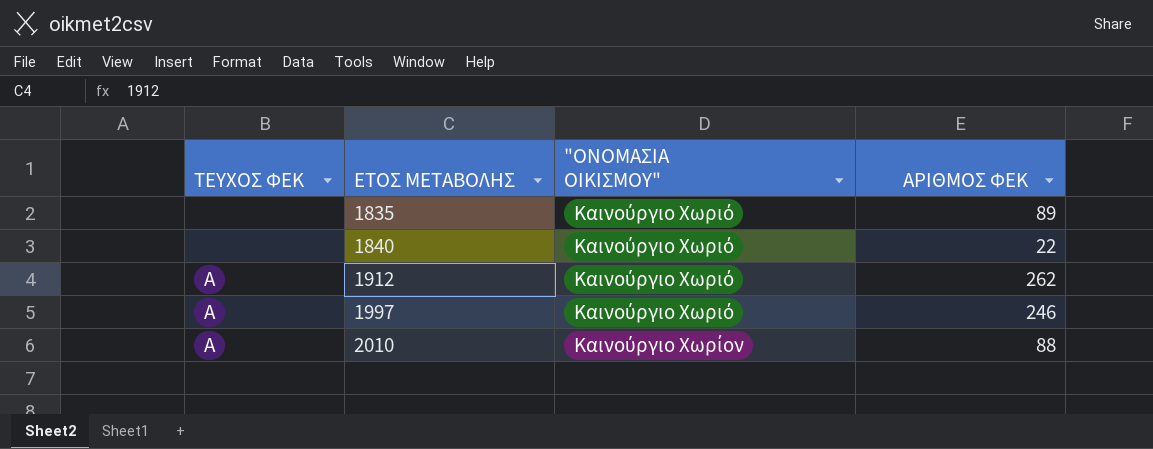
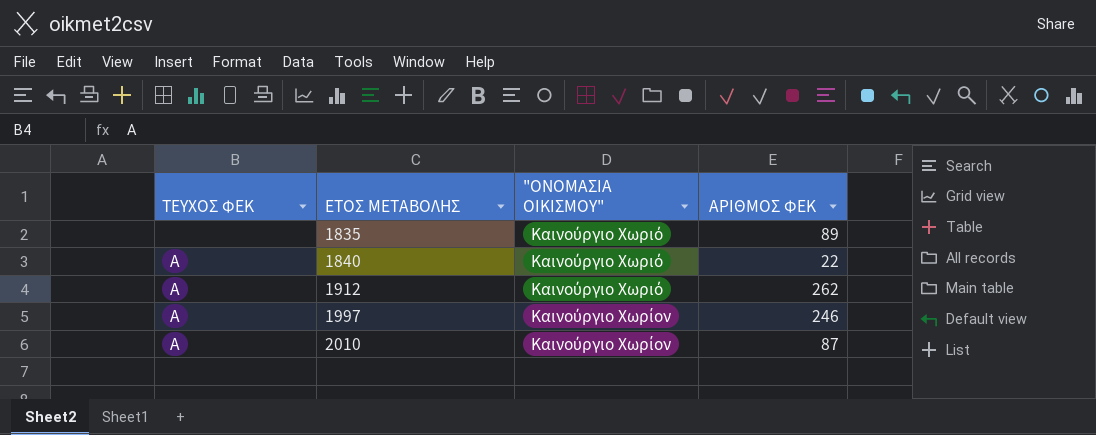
1840 | ΤΕΥΧΟΣ ΦΕΚ: none -> Α
1997 | "ΟΝΟΜΑΣΙΑ ΟΙΚΙΣΜΟΥ": Καινούργιο Χωριό -> Καινούργιο Χωρίον
2010 | ΑΡΙΘΜΟΣ ΦΕΚ: 88 -> 87

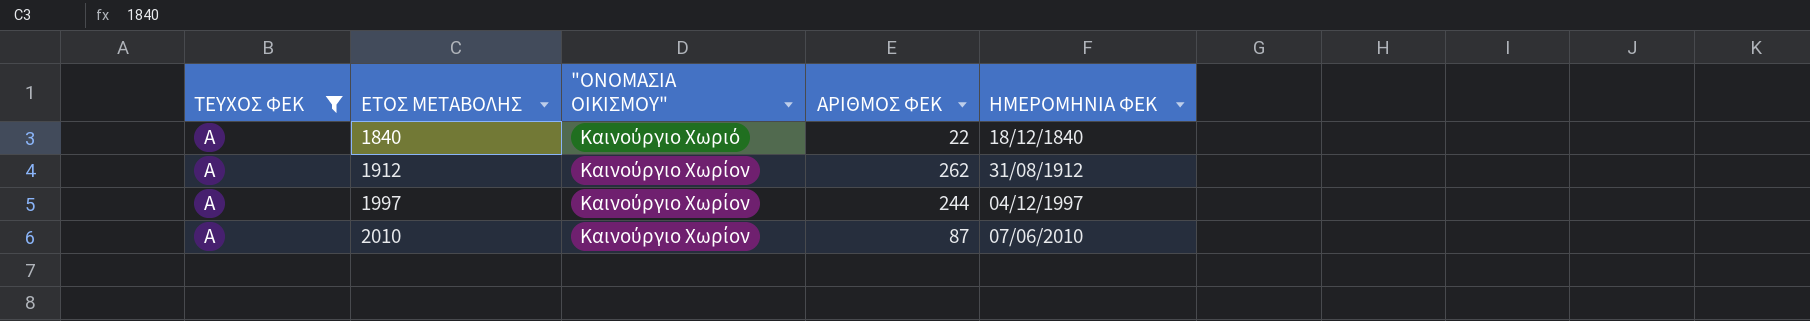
filter: none -> ΤΕΥΧΟΣ ΦΕΚ = Α
column ΗΜΕΡΟΜΗΝΙΑ ΦΕΚ | position: none -> 5
1912 | "ΟΝΟΜΑΣΙΑ ΟΙΚΙΣΜΟΥ": Καινούργιο Χωριό -> Καινούργιο Χωρίον
1997 | ΑΡΙΘΜΟΣ ΦΕΚ: 246 -> 244

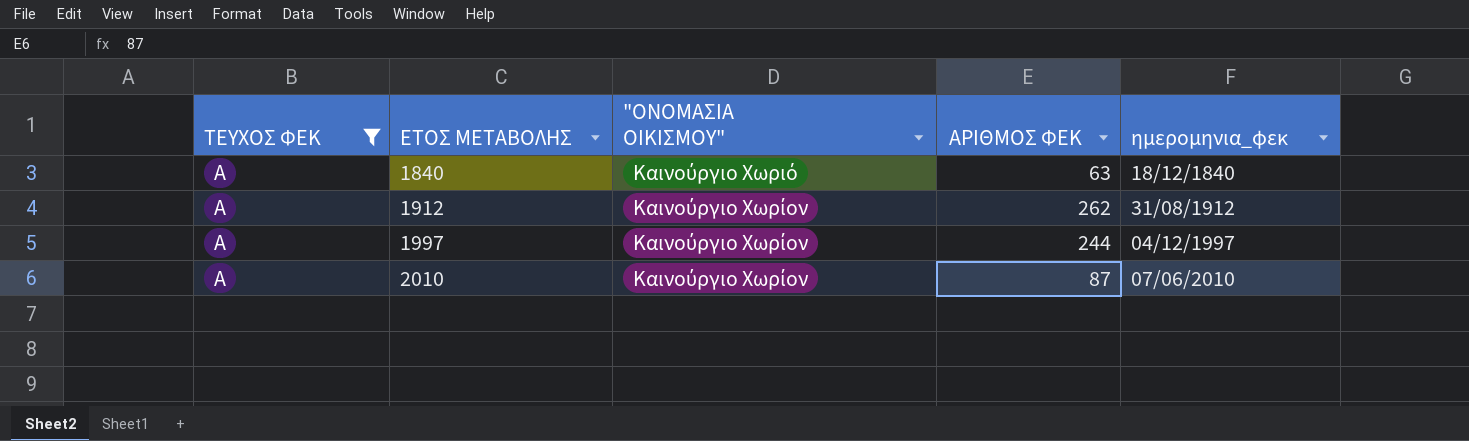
column name: ΗΜΕΡΟΜΗΝΙΑ ΦΕΚ -> ημερομηνια_φεκ
1840 | ΑΡΙΘΜΟΣ ΦΕΚ: 22 -> 63

